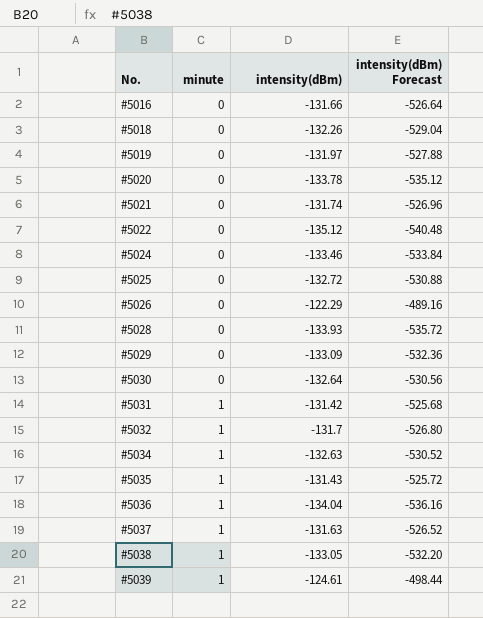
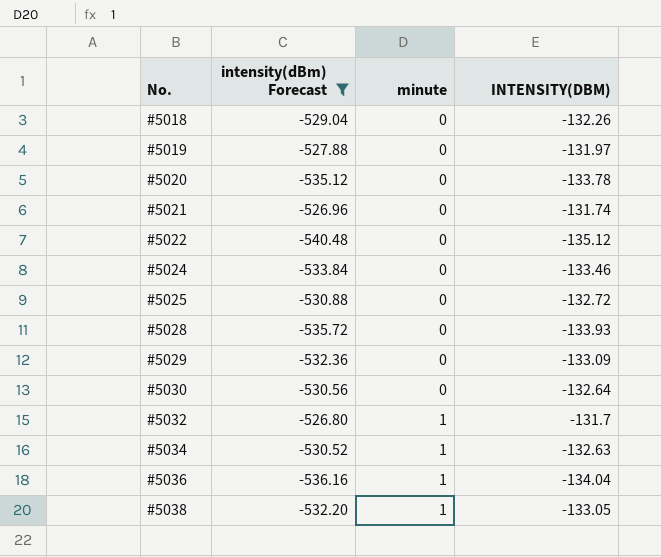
filter: none -> intensity(dBm) Forecast <= -526.80
column intensity(dBm) Forecast | position: 4 -> 2
column name: intensity(dBm) -> INTENSITY(DBM)

